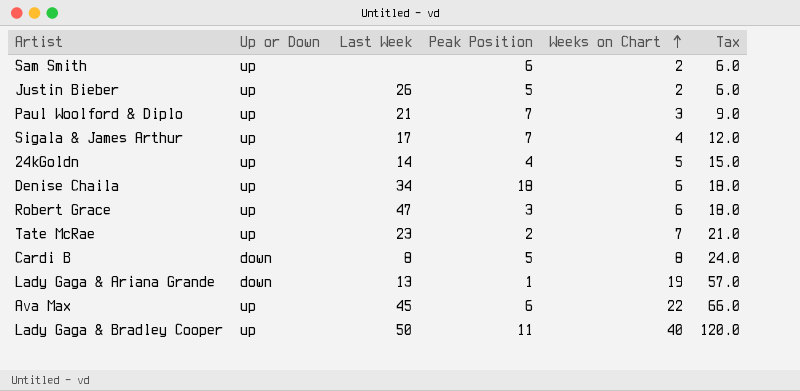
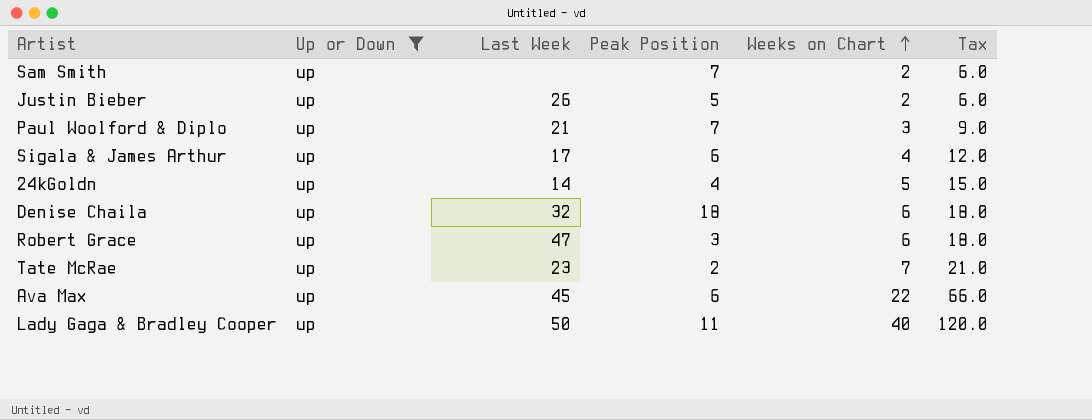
filter: none -> Up or Down = up
Sam Smith | Peak Position: 6 -> 7
Sigala & James Arthur | Peak Position: 7 -> 6
Denise Chaila | Last Week: 34 -> 32

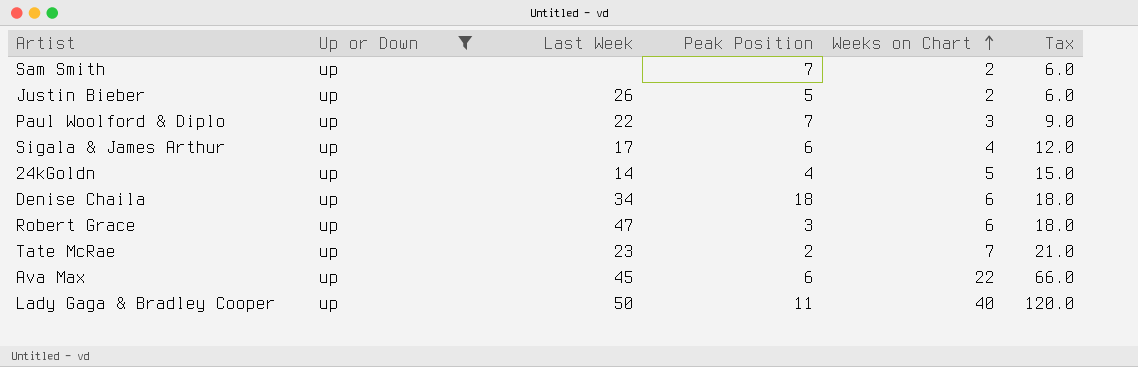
Paul Woolford & Diplo | Last Week: 21 -> 22
Denise Chaila | Last Week: 32 -> 34

